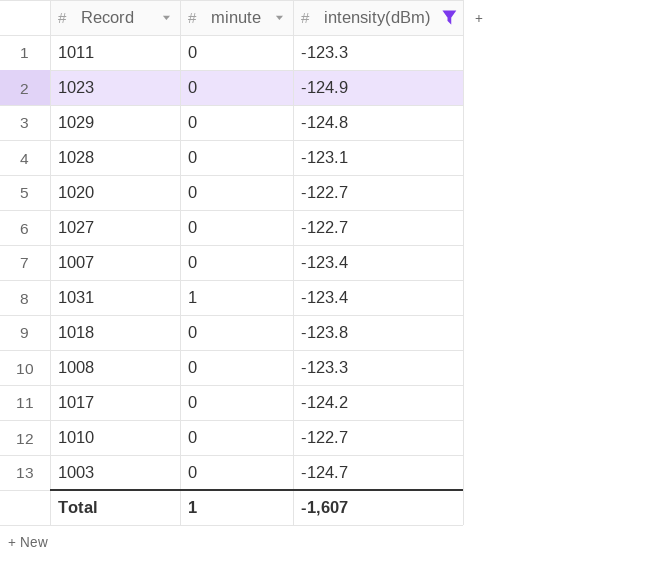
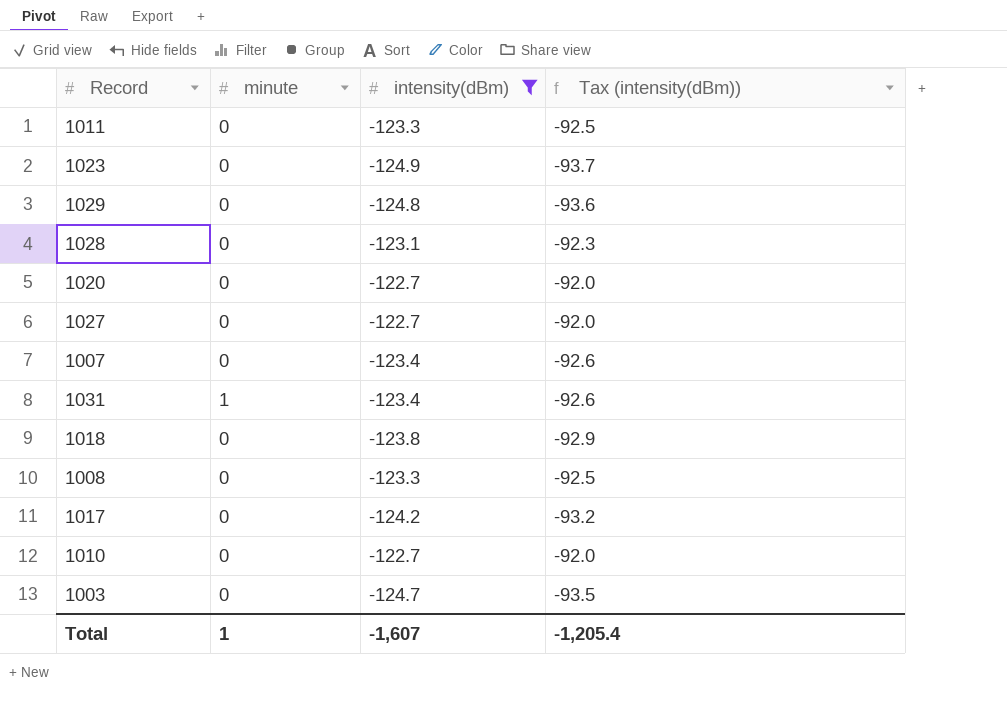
column Tax (intensity(dBm)) | formula: none -> [intensity(dBm)] * 0.75

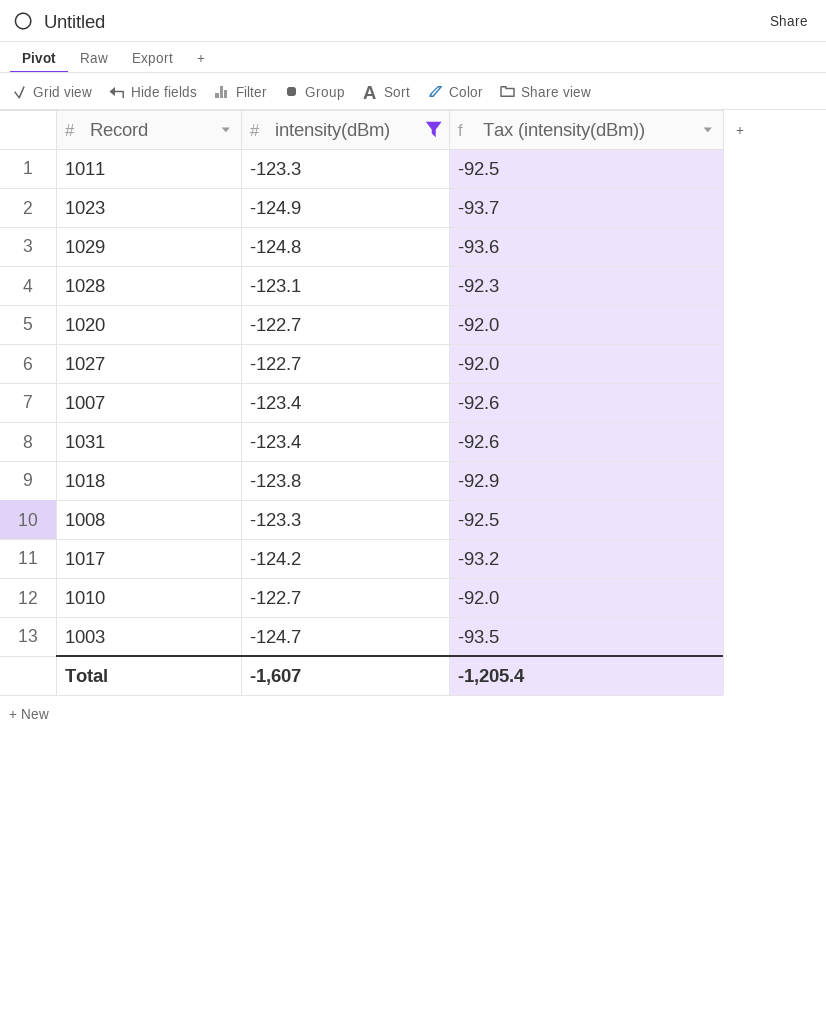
column minute | position: 2 -> none

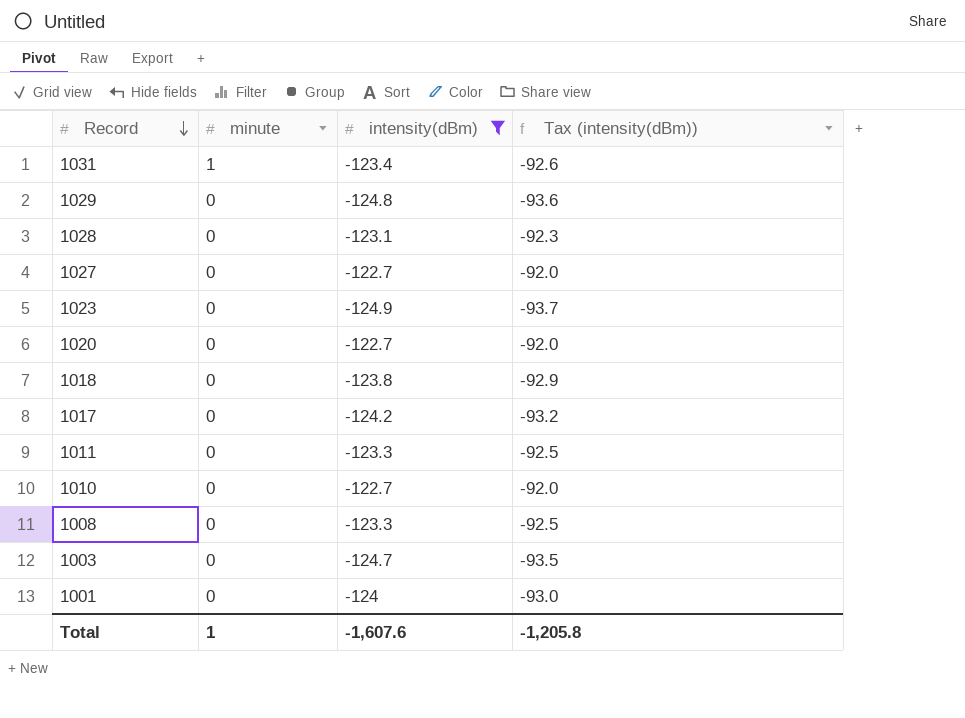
row order: none -> Record descending
column minute | position: none -> 2
row 1007: -123.4 | -92.6 -> none
row 1001: none -> 0 | -124 | -93.0
Total | intensity(dBm): -1,607 -> -1,607.6
Total | Tax (intensity(dBm)): -1,205.4 -> -1,205.8

